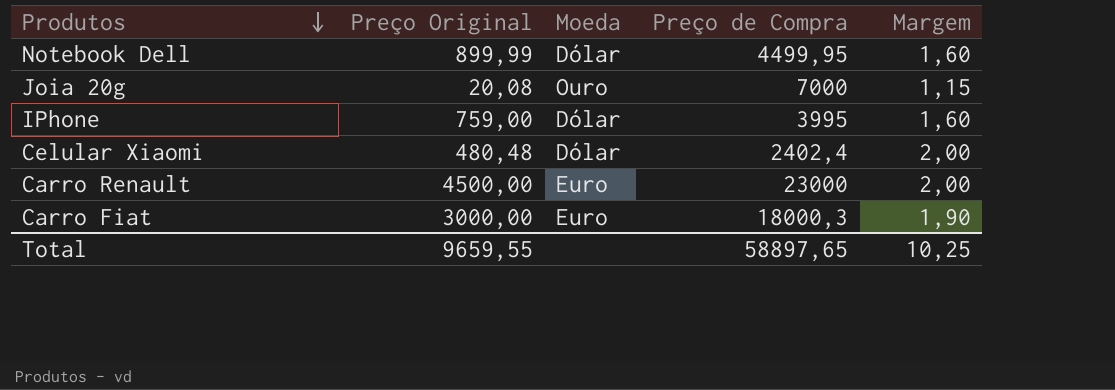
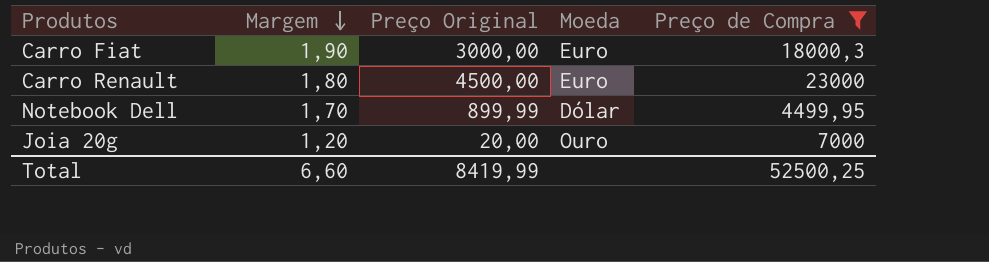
filter: none -> Preço de Compra >= 4499,95
row order: Produtos descending -> Margem descending
column Margem | position: 5 -> 2
Carro Renault | Margem: 2,00 -> 1,80
Notebook Dell | Margem: 1,60 -> 1,70
Joia 20g | Margem: 1,15 -> 1,20
Joia 20g | Preço Original: 20,08 -> 20,00
Total | Margem: 10,25 -> 6,60
Total | Preço Original: 9659,55 -> 8419,99
Total | Preço de Compra: 58897,65 -> 52500,25

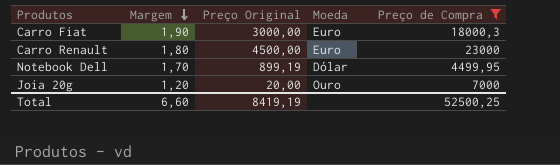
Notebook Dell | Preço Original: 899,99 -> 899,19
Total | Preço Original: 8419,99 -> 8419,19

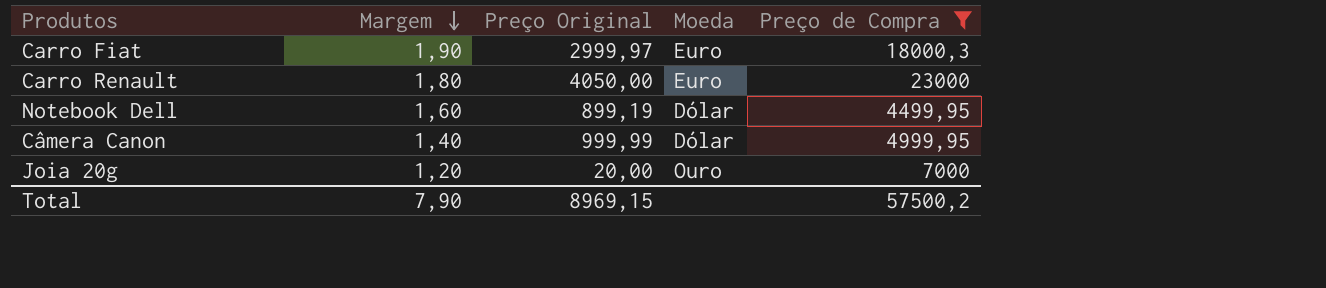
Carro Fiat | Preço Original: 3000,00 -> 2999,97
Carro Renault | Preço Original: 4500,00 -> 4050,00
Notebook Dell | Margem: 1,70 -> 1,60
row Câmera Canon: none -> 1,40 | 999,99 | Dólar | 4999,95
Total | Margem: 6,60 -> 7,90
Total | Preço Original: 8419,19 -> 8969,15
Total | Preço de Compra: 52500,25 -> 57500,2

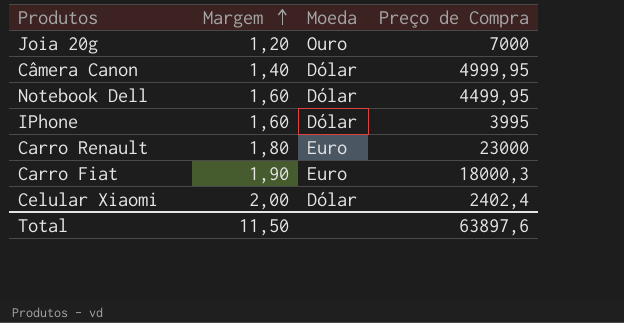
filter: Preço de Compra >= 4499,95 -> none
row order: Margem descending -> Margem ascending
column Preço Original | position: 3 -> none
Total | Margem: 7,90 -> 11,50
Total | Preço de Compra: 57500,2 -> 63897,6

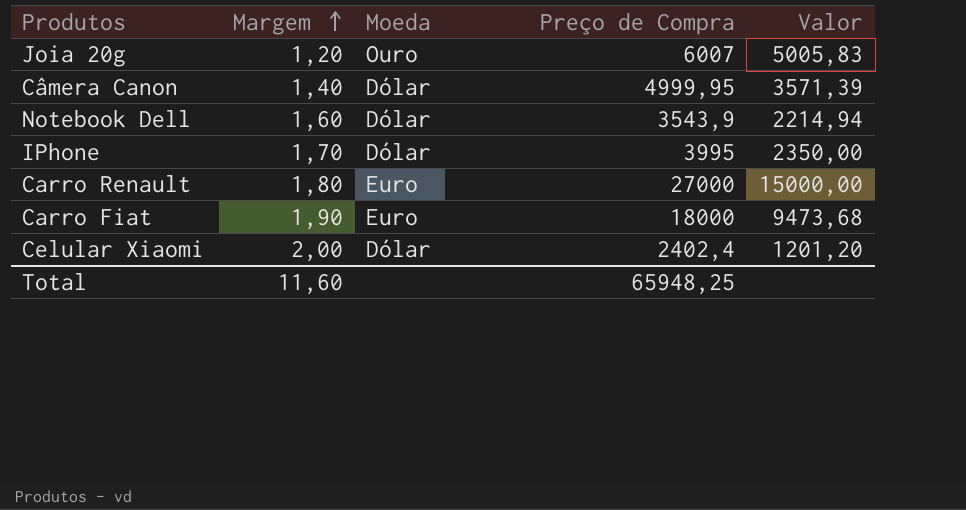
column Valor | formula: none -> [Preço de Compra] / [Margem]
Joia 20g | Preço de Compra: 7000 -> 6007
Notebook Dell | Preço de Compra: 4499,95 -> 3543,9
IPhone | Margem: 1,60 -> 1,70
Carro Renault | Preço de Compra: 23000 -> 27000
Carro Fiat | Preço de Compra: 18000,3 -> 18000
Total | Margem: 11,50 -> 11,60
Total | Preço de Compra: 63897,6 -> 65948,25

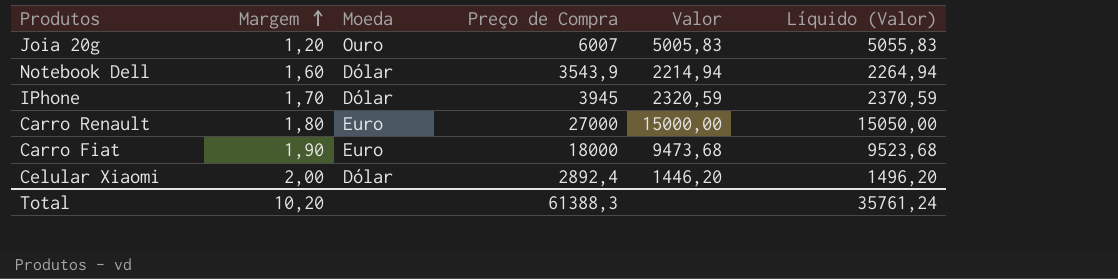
column Líquido (Valor) | formula: none -> [Valor] + 50
row Câmera Canon: 1,40 | Dólar | 4999,95 | 3571,39 -> none
IPhone | Preço de Compra: 3995 -> 3945
IPhone | Valor: 2350,00 -> 2320,59
Celular Xiaomi | Preço de Compra: 2402,4 -> 2892,4
Celular Xiaomi | Valor: 1201,20 -> 1446,20
Total | Margem: 11,60 -> 10,20
Total | Preço de Compra: 65948,25 -> 61388,3

